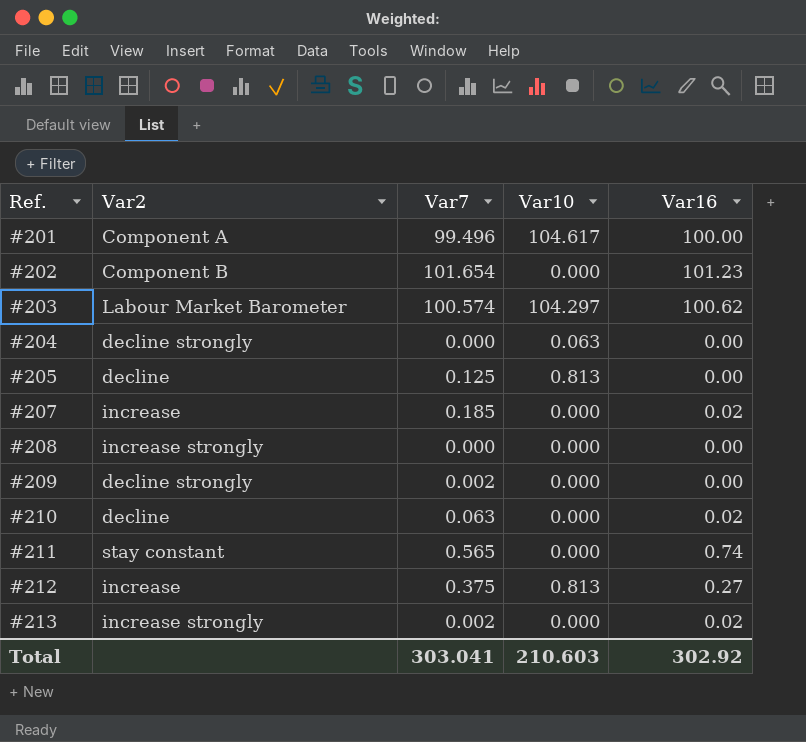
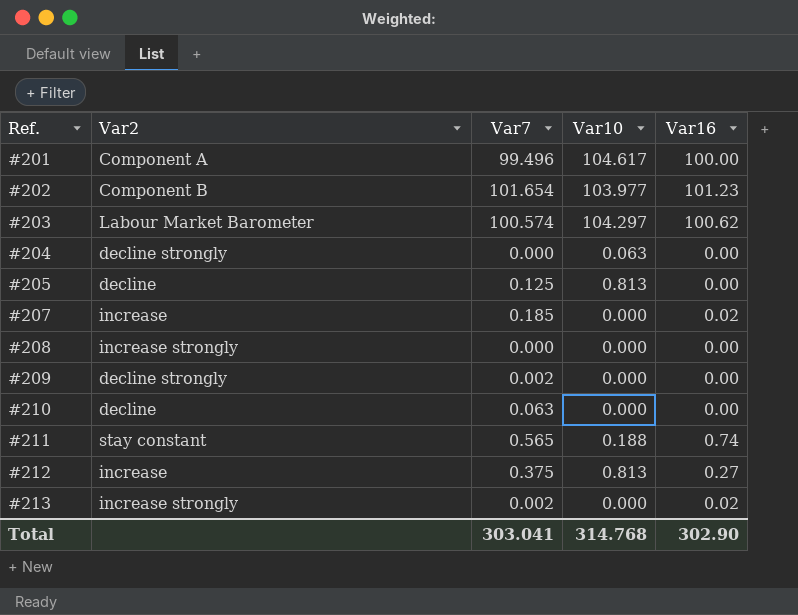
#202 | Var10: 0.000 -> 103.977
#210 | Var16: 0.02 -> 0.00
#211 | Var10: 0.000 -> 0.188
Total | Var10: 210.603 -> 314.768
Total | Var16: 302.92 -> 302.90

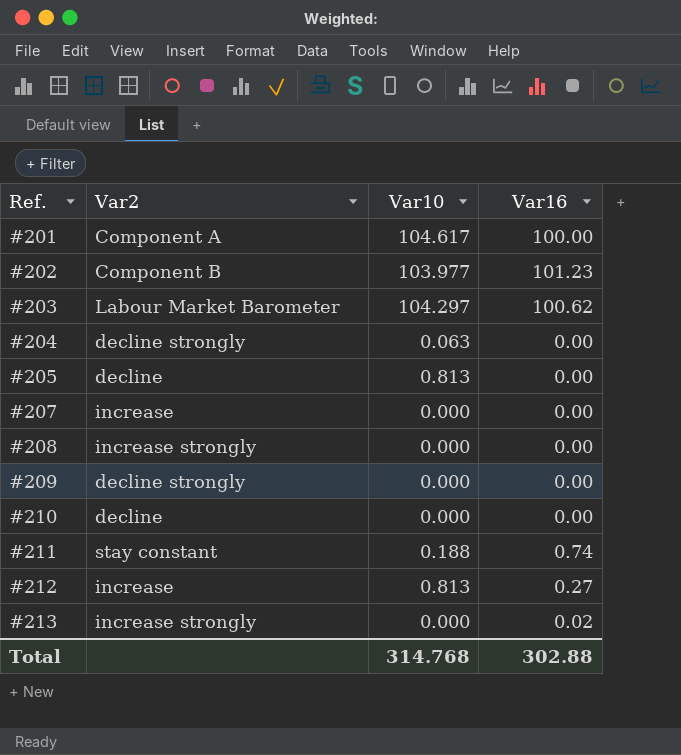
column Var7 | position: 3 -> none
#207 | Var16: 0.02 -> 0.00
Total | Var16: 302.90 -> 302.88

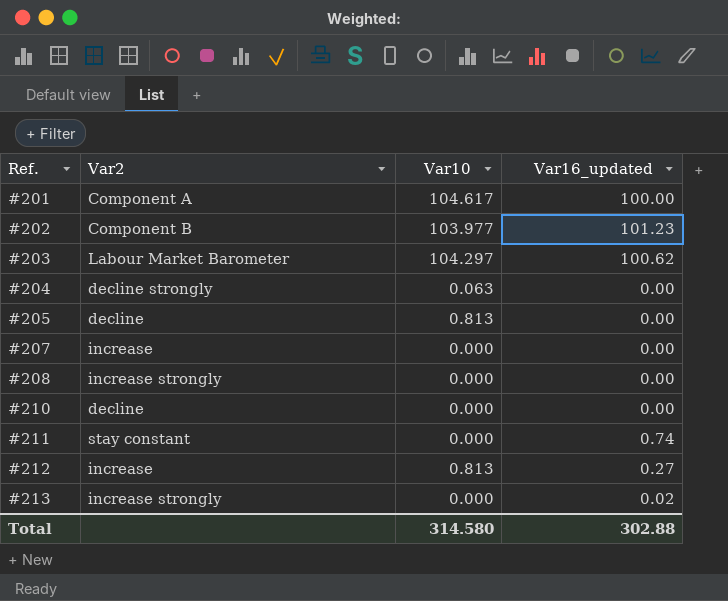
column name: Var16 -> Var16_updated
row #209: decline strongly | 0.000 | 0.00 -> none
#211 | Var10: 0.188 -> 0.000
Total | Var10: 314.768 -> 314.580

